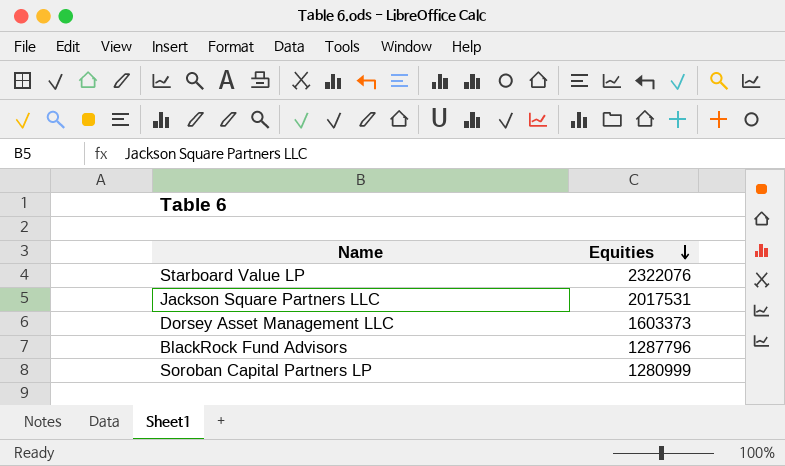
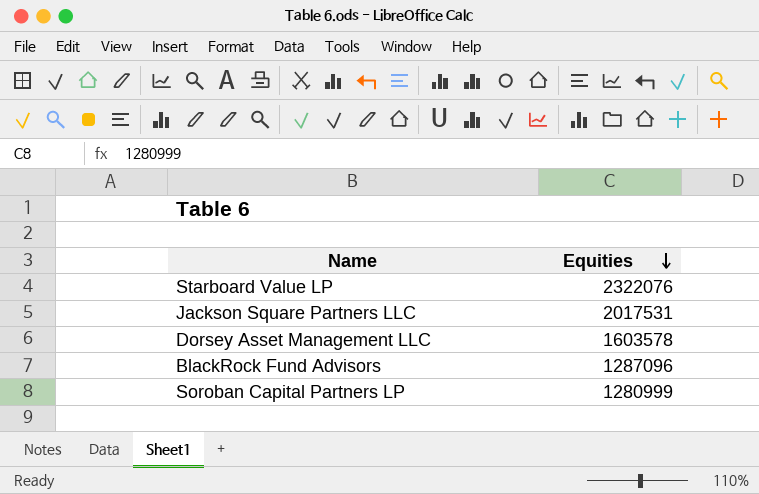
Dorsey Asset Management LLC | Equities: 1603373 -> 1603578
BlackRock Fund Advisors | Equities: 1287796 -> 1287096

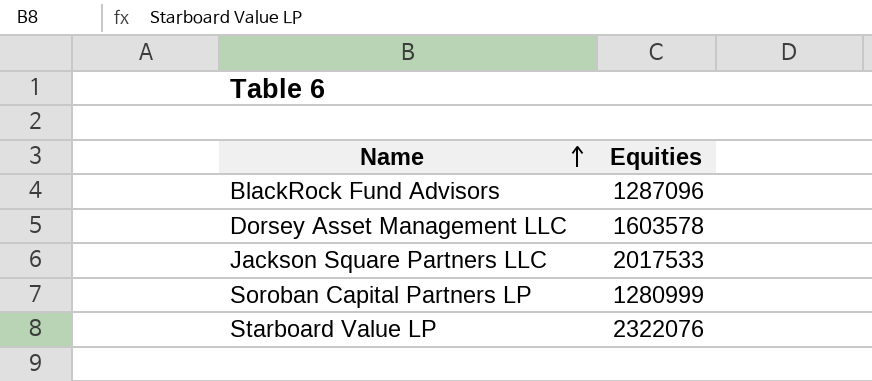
row order: Equities descending -> Name ascending
Jackson Square Partners LLC | Equities: 2017531 -> 2017533

